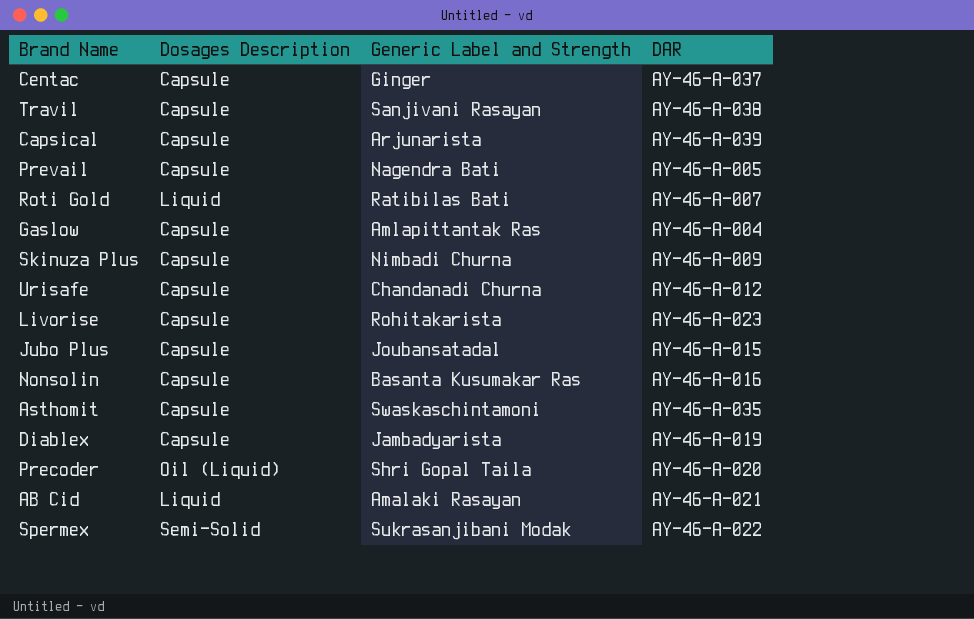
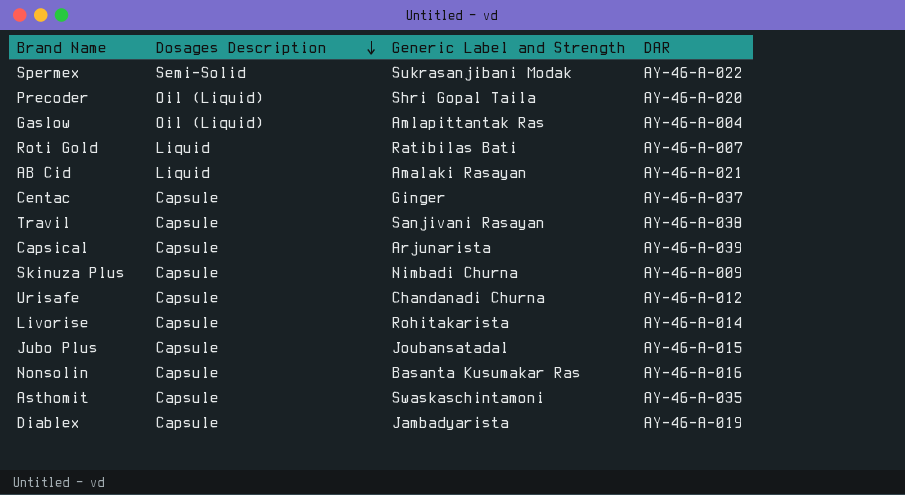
row order: none -> Dosages Description descending
row Prevail: Capsule | Nagendra Bati | AY-46-A-005 -> none
Gaslow | Dosages Description: Capsule -> Oil (Liquid)
Livorise | DAR: AY-46-A-023 -> AY-46-A-014

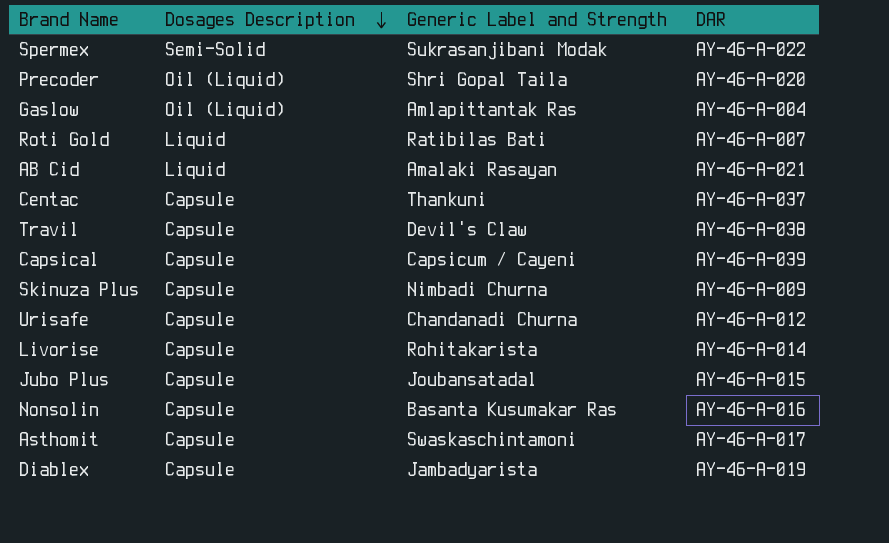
Centac | Generic Label and Strength: Ginger -> Thankuni
Travil | Generic Label and Strength: Sanjivani Rasayan -> Devil's Claw
Capsical | Generic Label and Strength: Arjunarista -> Capsicum / Cayeni
Asthomit | DAR: AY-46-A-035 -> AY-46-A-017

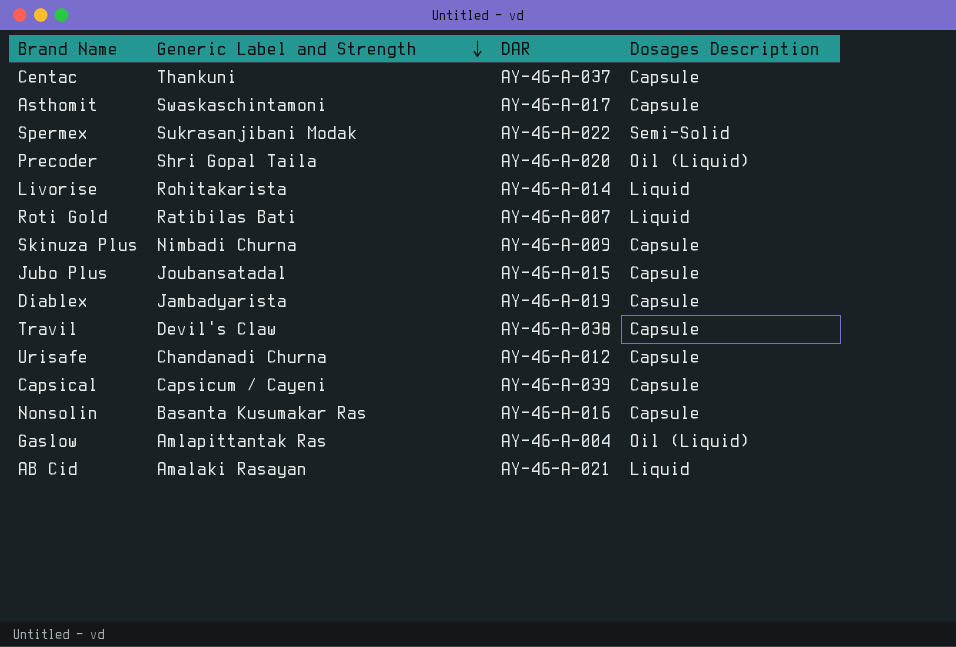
row order: Dosages Description descending -> Generic Label and Strength descending
column Dosages Description | position: 2 -> 4
Livorise | Dosages Description: Capsule -> Liquid

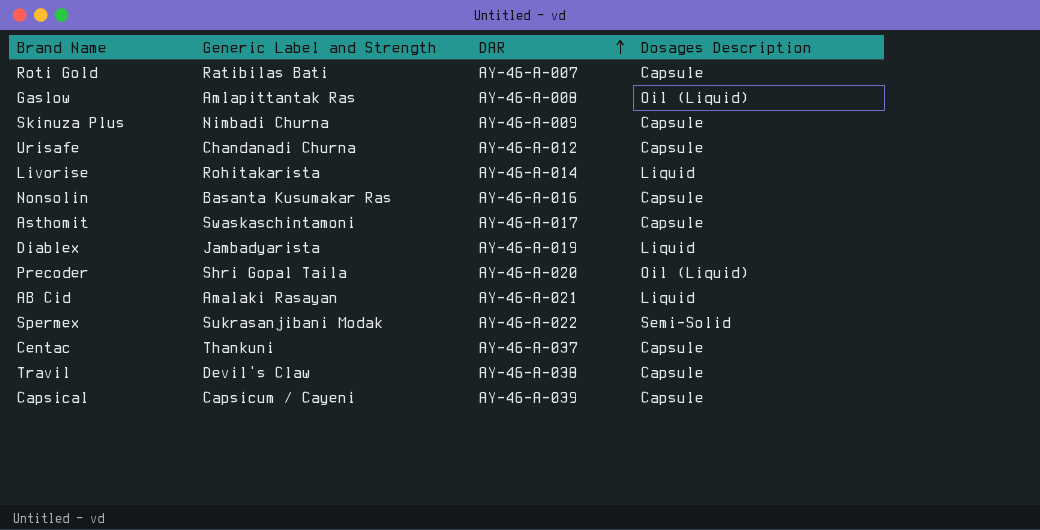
row order: Generic Label and Strength descending -> DAR ascending
row Jubo Plus: Joubansatadal | AY-46-A-015 | Capsule -> none
Roti Gold | Dosages Description: Liquid -> Capsule
Gaslow | DAR: AY-46-A-004 -> AY-46-A-008
Diablex | Dosages Description: Capsule -> Liquid

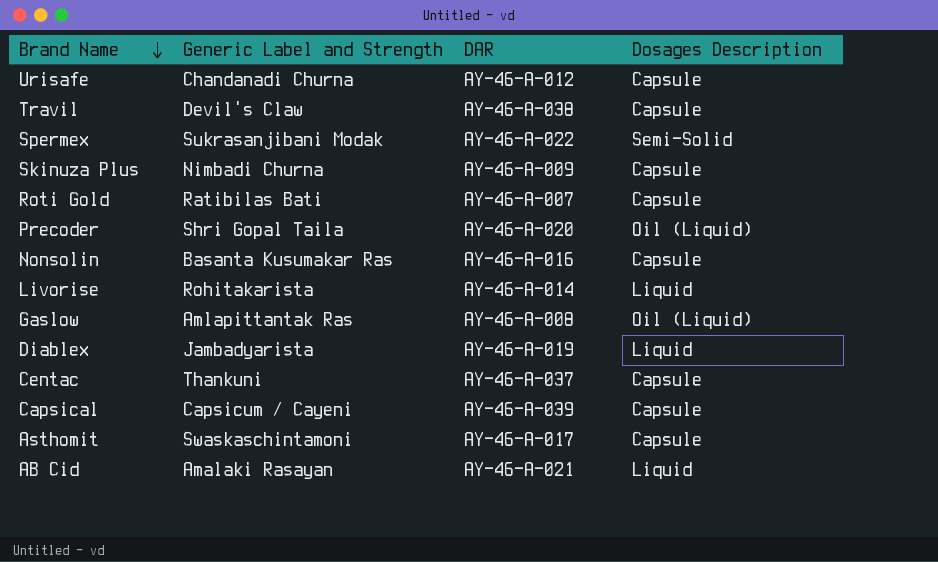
row order: DAR ascending -> Brand Name descending

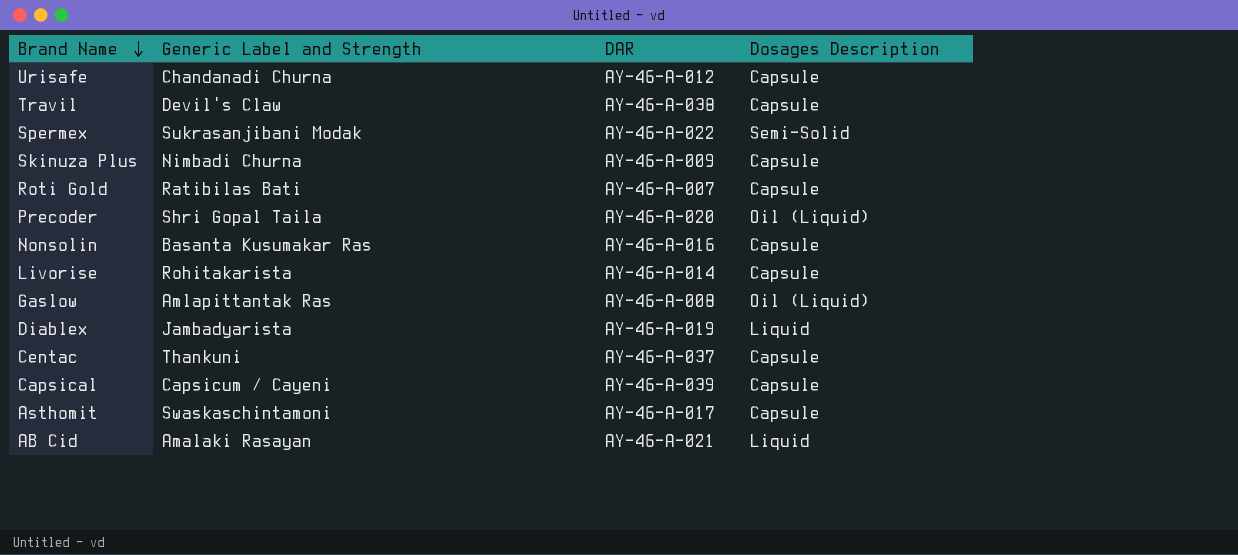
Livorise | Dosages Description: Liquid -> Capsule

